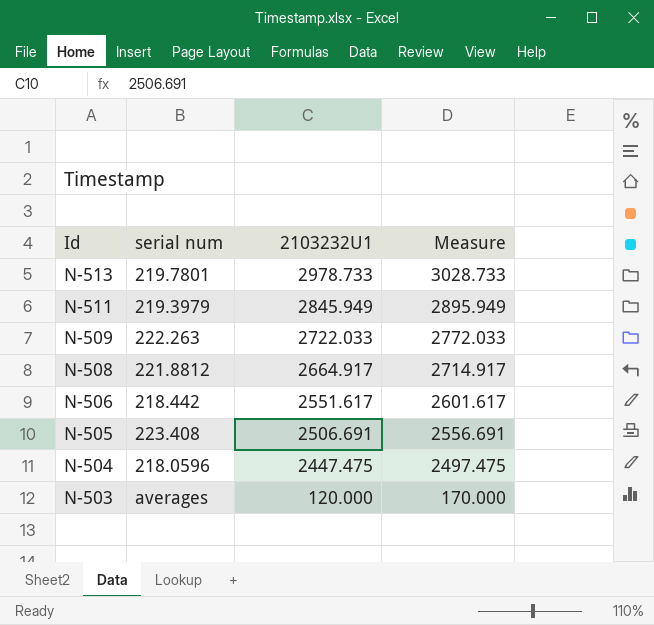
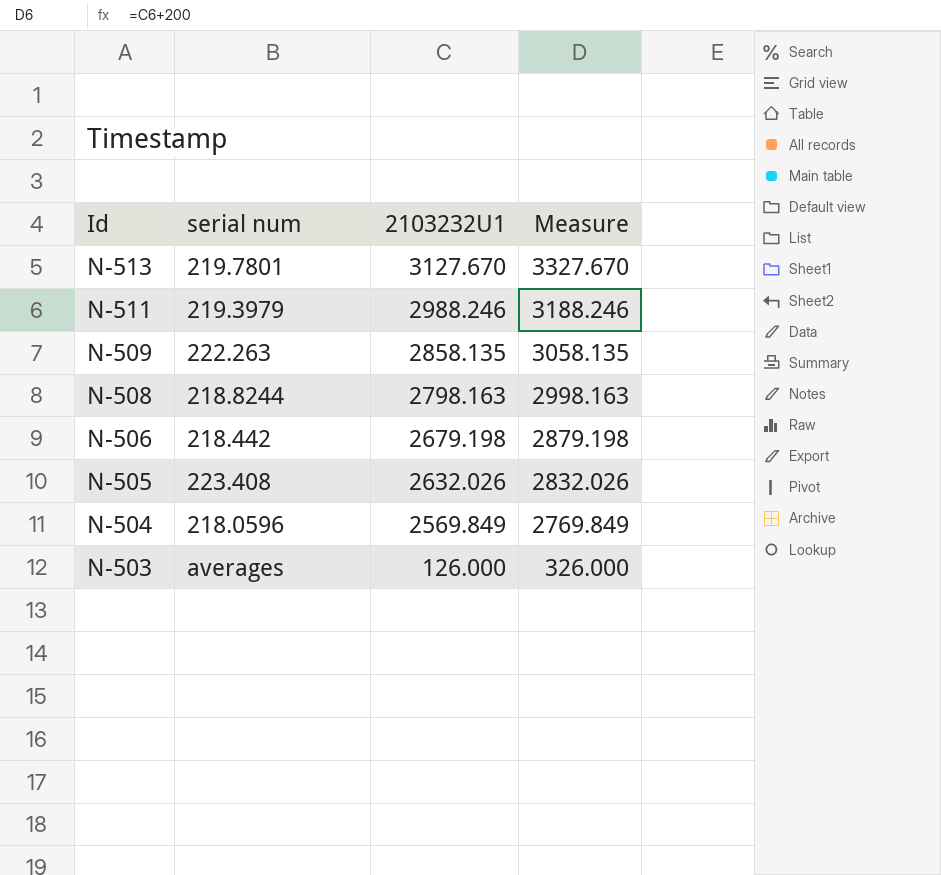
column Measure | formula: [2103232U1] + 50 -> [2103232U1] + 200
N-513 | 2103232U1: 2978.733 -> 3127.670
N-511 | 2103232U1: 2845.949 -> 2988.246
N-509 | 2103232U1: 2722.033 -> 2858.135
N-508 | serial num: 221.8812 -> 218.8244
N-508 | 2103232U1: 2664.917 -> 2798.163
N-506 | 2103232U1: 2551.617 -> 2679.198
N-505 | 2103232U1: 2506.691 -> 2632.026
N-504 | 2103232U1: 2447.475 -> 2569.849
N-503 | 2103232U1: 120.000 -> 126.000

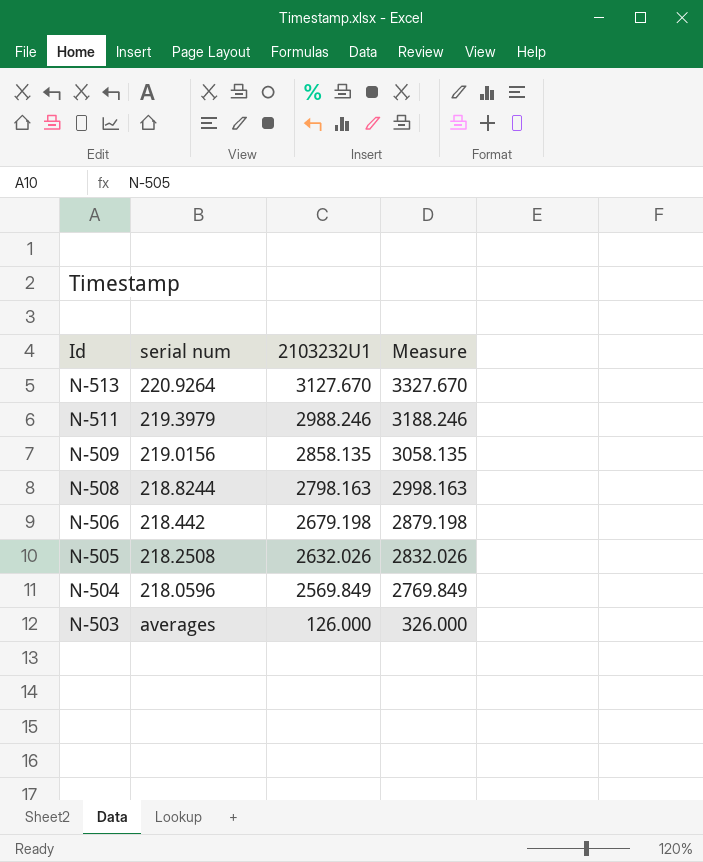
N-513 | serial num: 219.7801 -> 220.9264
N-509 | serial num: 222.263 -> 219.0156
N-505 | serial num: 223.408 -> 218.2508

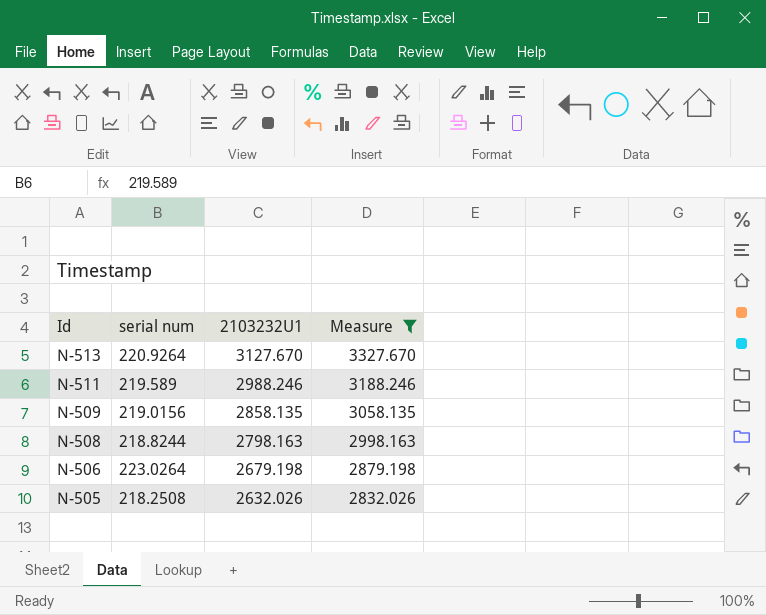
filter: none -> Measure >= 2832.026
N-511 | serial num: 219.3979 -> 219.589
N-506 | serial num: 218.442 -> 223.0264

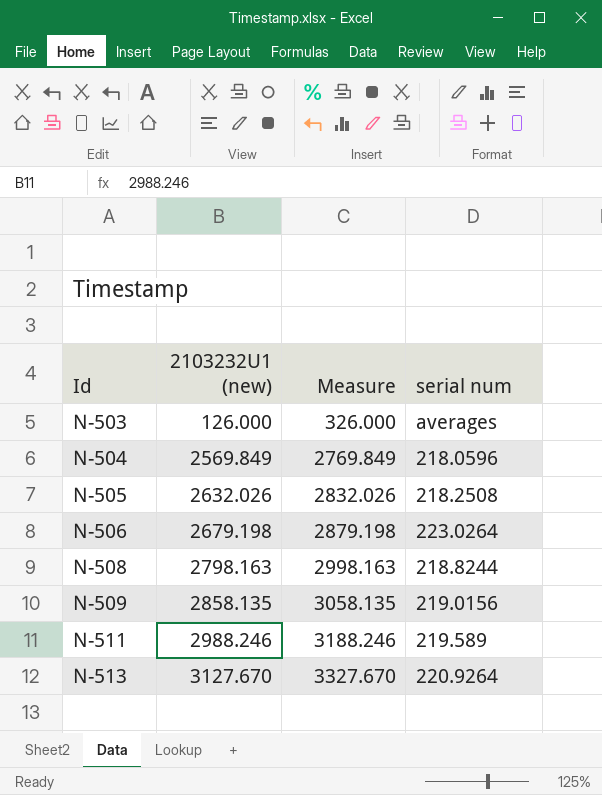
filter: Measure >= 2832.026 -> none
row order: Id descending -> Id ascending
column name: 2103232U1 -> 2103232U1 (new)
column serial num | position: 2 -> 4

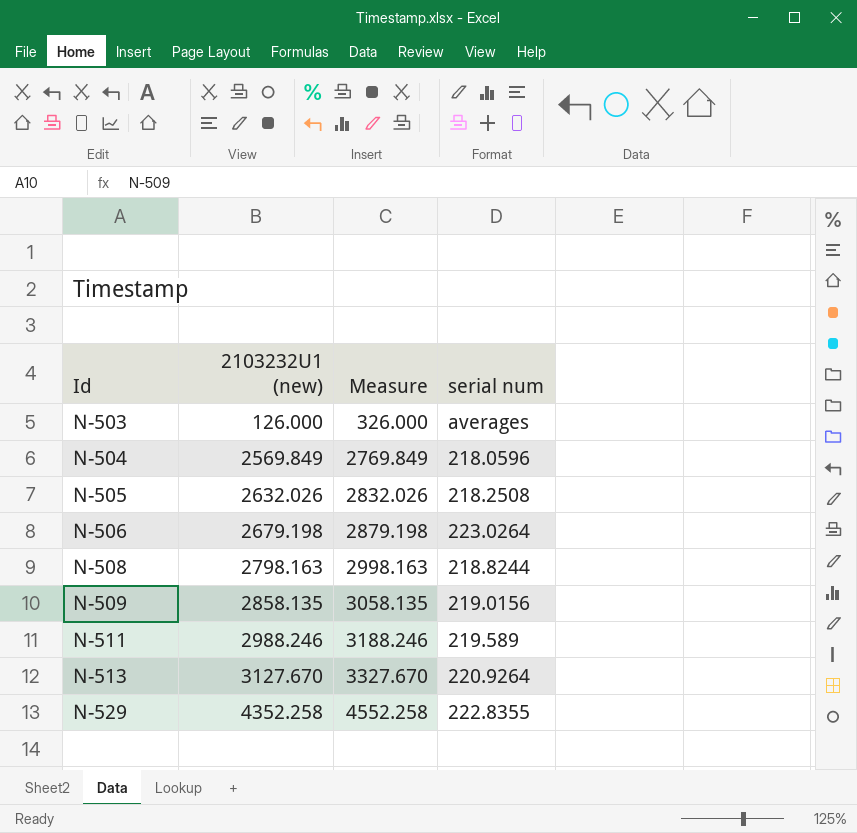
row N-529: none -> 4352.258 | 4552.258 | 222.8355

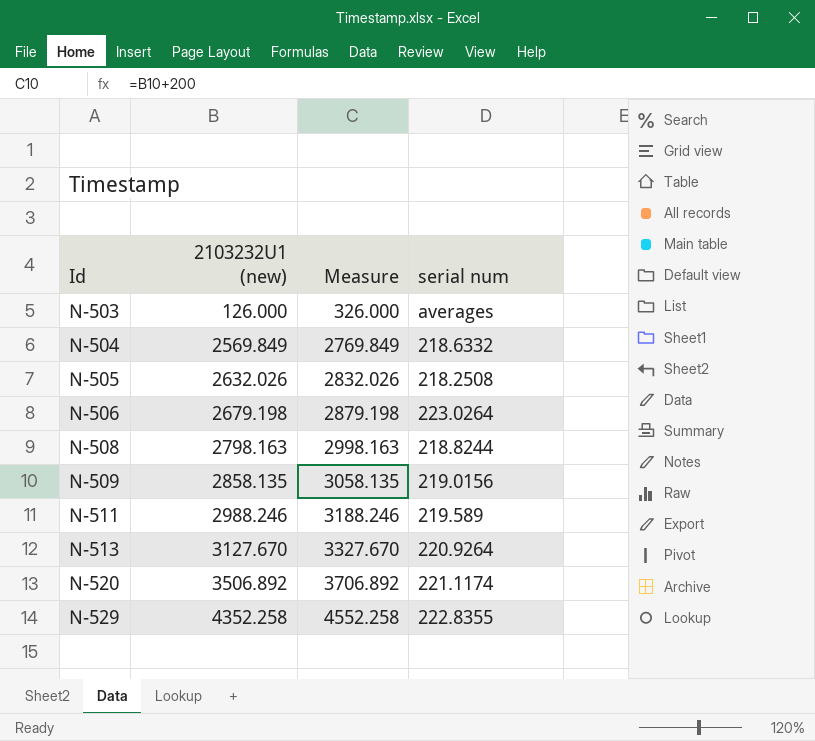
N-504 | serial num: 218.0596 -> 218.6332
row N-520: none -> 3506.892 | 3706.892 | 221.1174

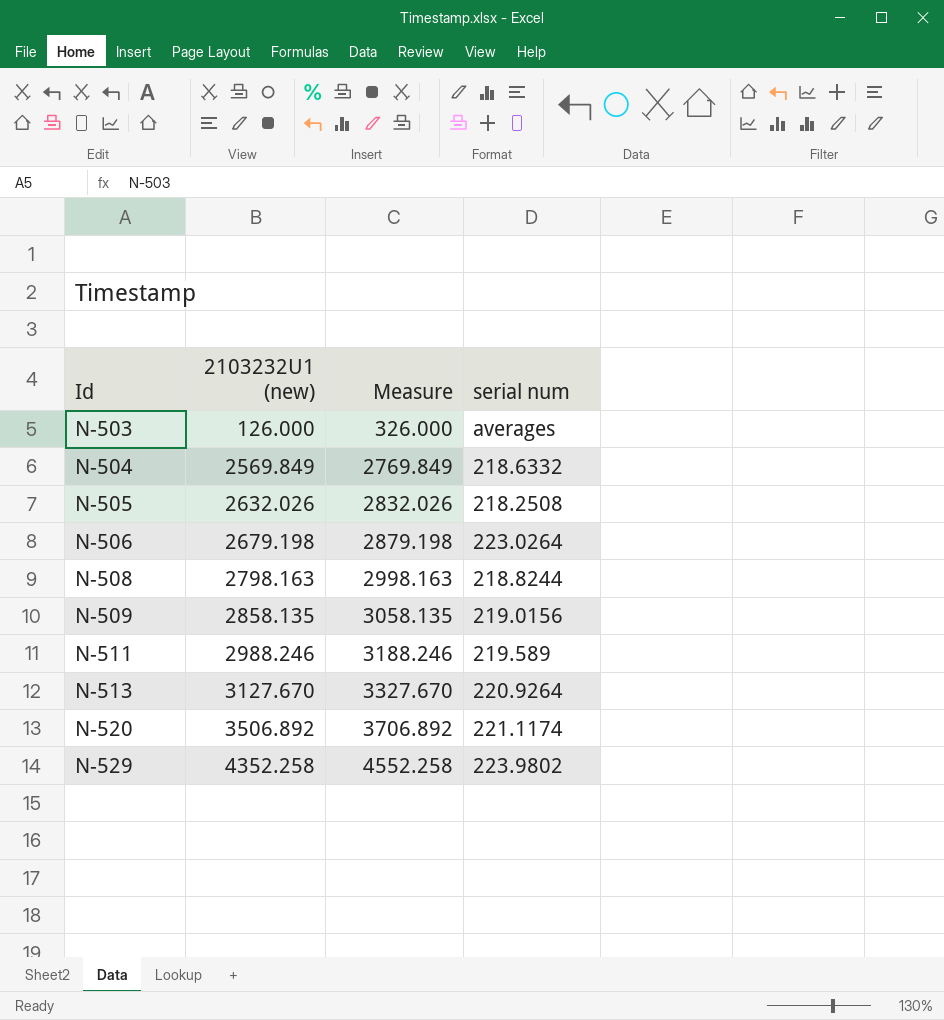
N-529 | serial num: 222.8355 -> 223.9802

